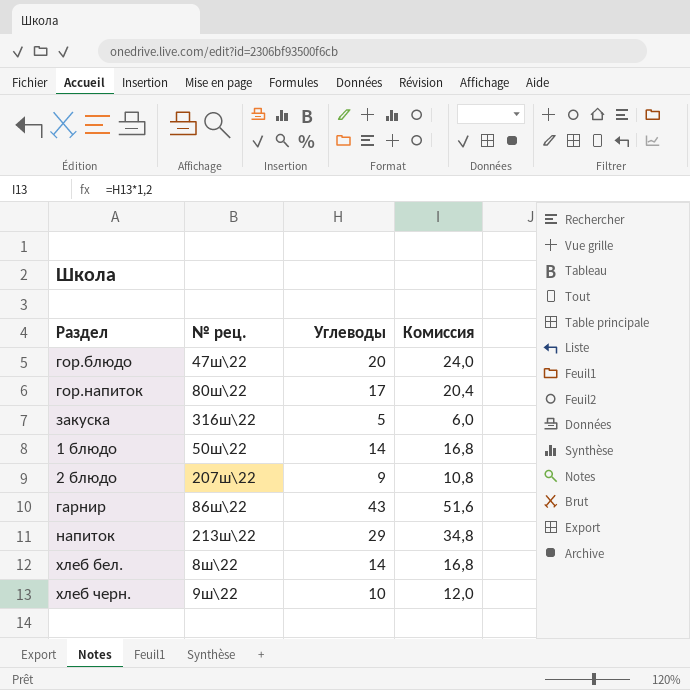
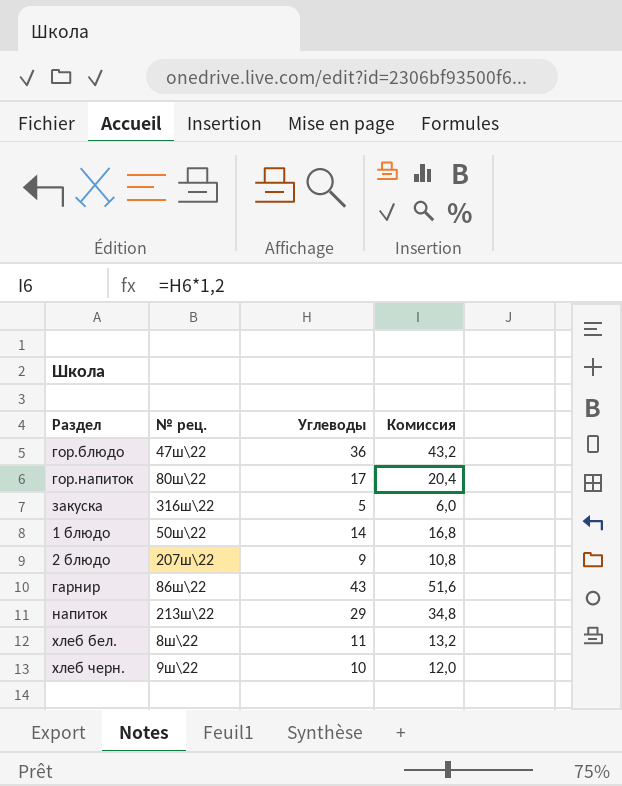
гор.блюдо | Углеводы: 20 -> 36
гор.блюдо | Комиссия: 24,0 -> 43,2
хлеб бел. | Углеводы: 14 -> 11
хлеб бел. | Комиссия: 16,8 -> 13,2

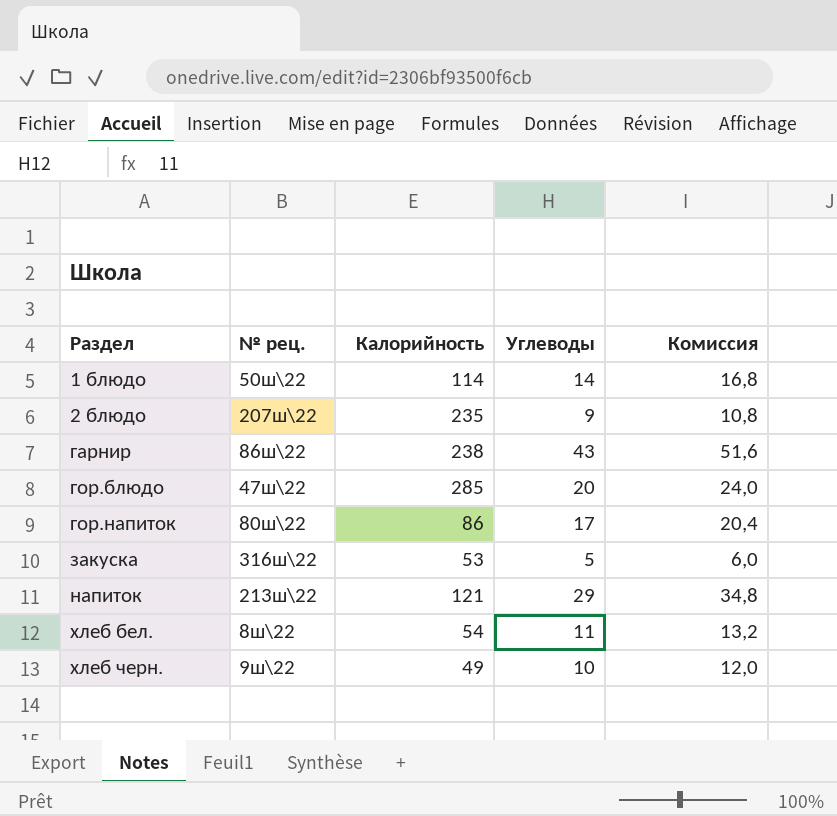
row order: none -> Раздел ascending
column Калорийность | position: none -> 3
гор.блюдо | Углеводы: 36 -> 20
гор.блюдо | Комиссия: 43,2 -> 24,0

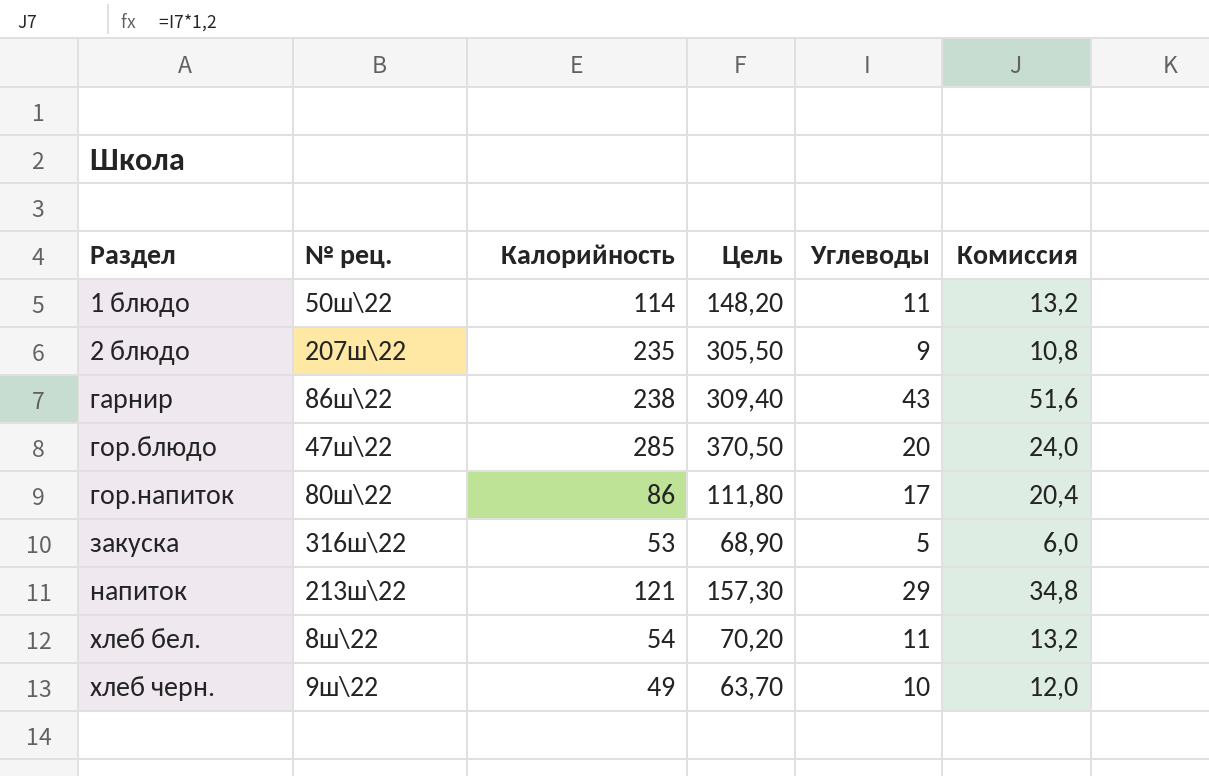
column Цель | formula: none -> [Калорийность] * 1,3
1 блюдо | Углеводы: 14 -> 11
1 блюдо | Комиссия: 16,8 -> 13,2

